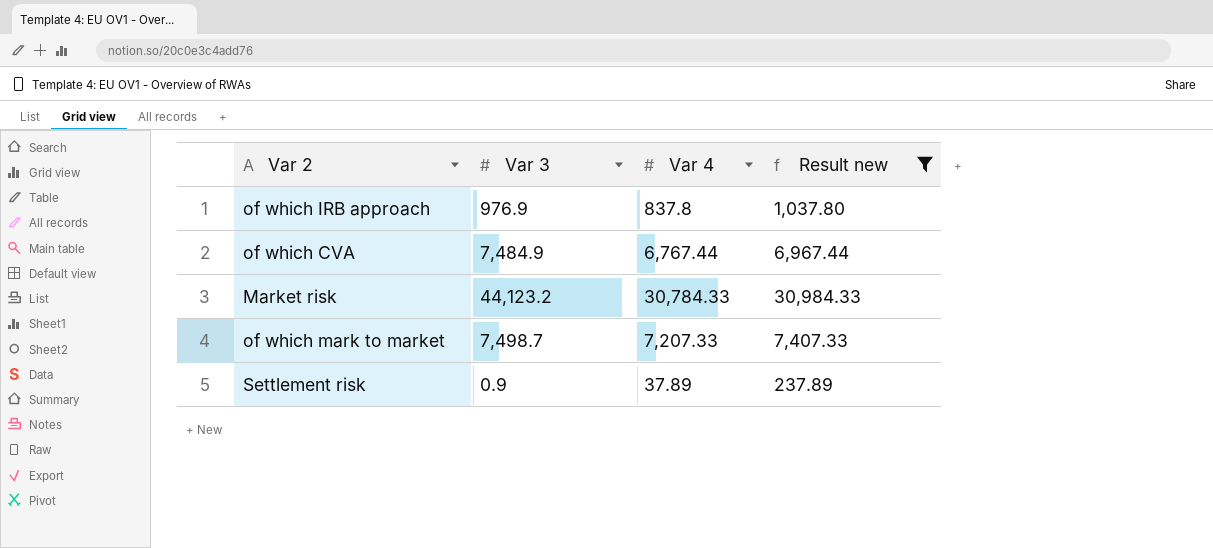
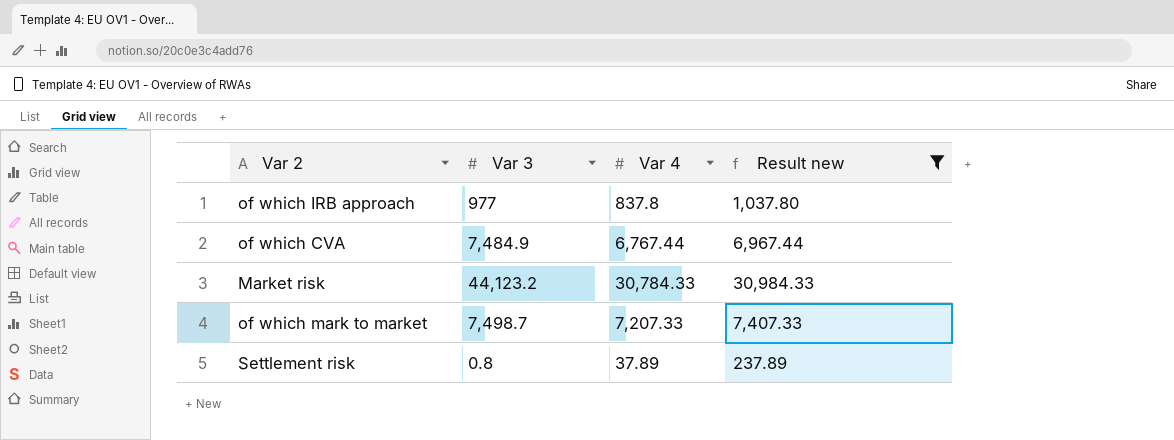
of which IRB approach | Var 3: 976.9 -> 977
Settlement risk | Var 3: 0.9 -> 0.8

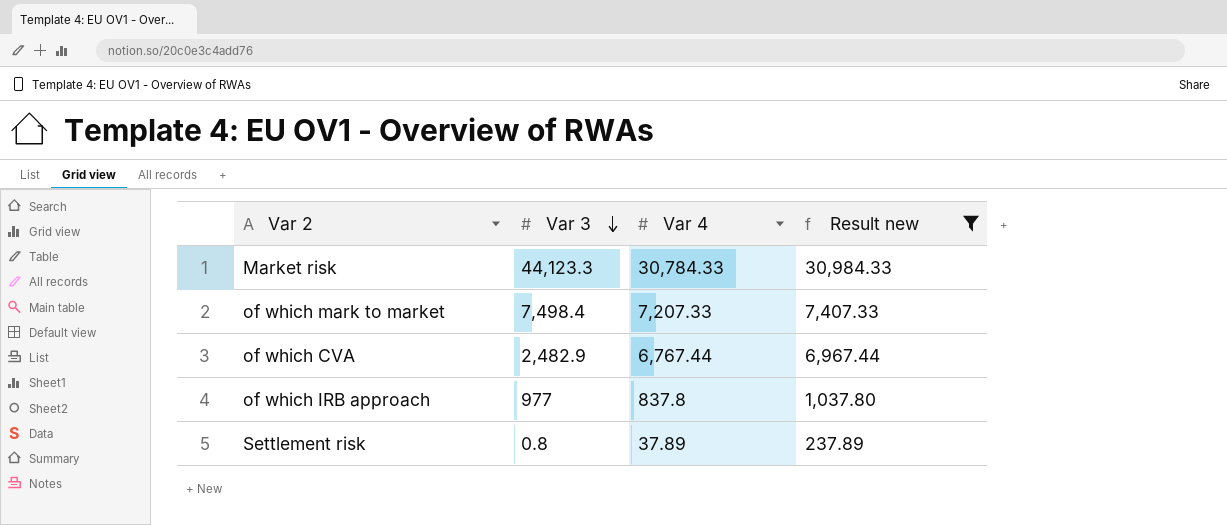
row order: none -> Var 3 descending
Market risk | Var 3: 44,123.2 -> 44,123.3
of which mark to market | Var 3: 7,498.7 -> 7,498.4
of which CVA | Var 3: 7,484.9 -> 2,482.9

